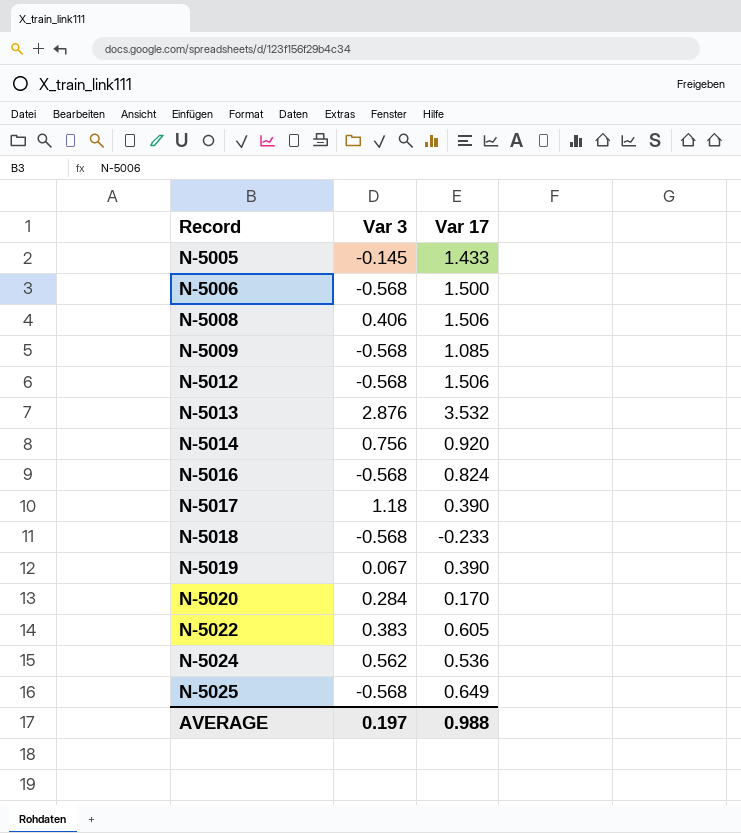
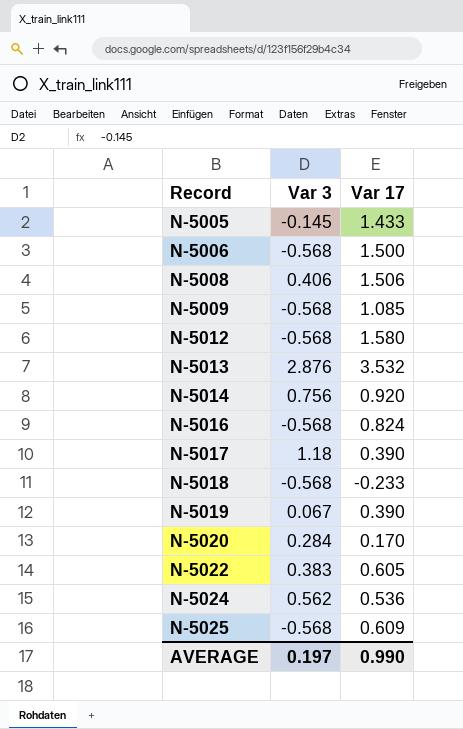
N-5012 | Var 17: 1.506 -> 1.580
N-5025 | Var 17: 0.649 -> 0.609
AVERAGE | Var 17: 0.988 -> 0.990

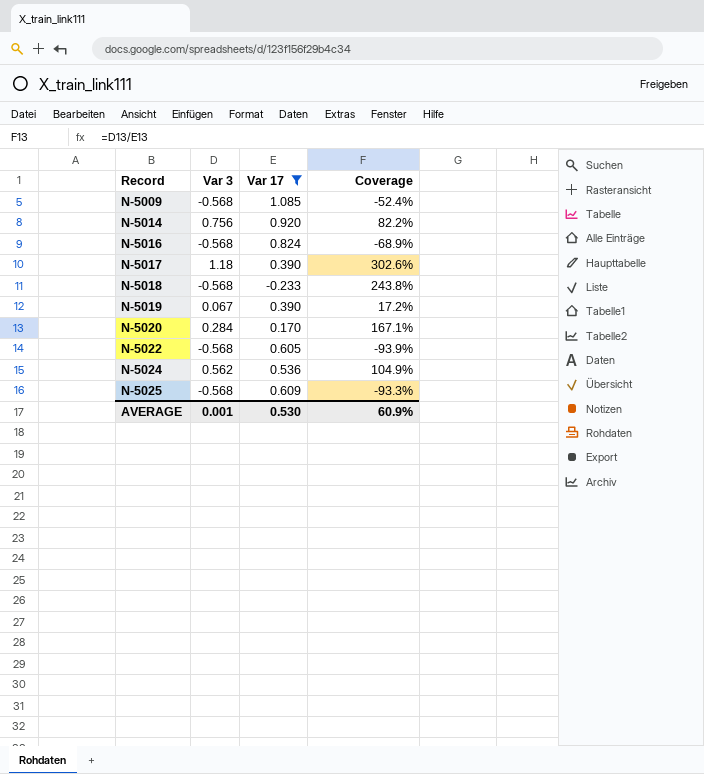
filter: none -> Var 17 <= 1.085
column Coverage | formula: none -> [Var 3] / [Var 17]
N-5022 | Var 3: 0.383 -> -0.568
AVERAGE | Var 3: 0.197 -> 0.001
AVERAGE | Var 17: 0.990 -> 0.530

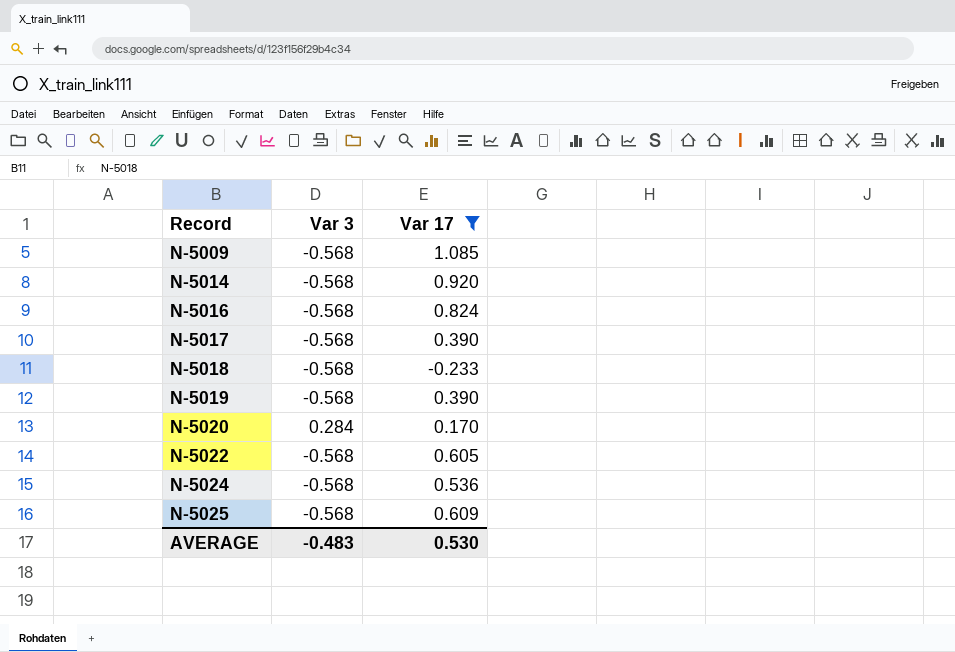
column Coverage | formula: [Var 3] / [Var 17] -> none
N-5014 | Var 3: 0.756 -> -0.568
N-5017 | Var 3: 1.18 -> -0.568
N-5019 | Var 3: 0.067 -> -0.568
N-5024 | Var 3: 0.562 -> -0.568
AVERAGE | Var 3: 0.001 -> -0.483

